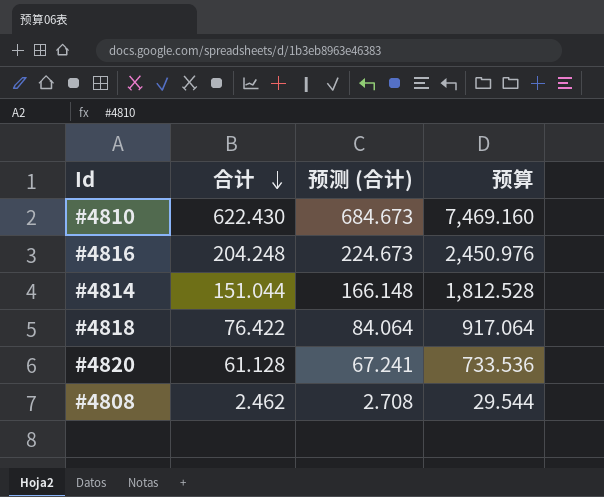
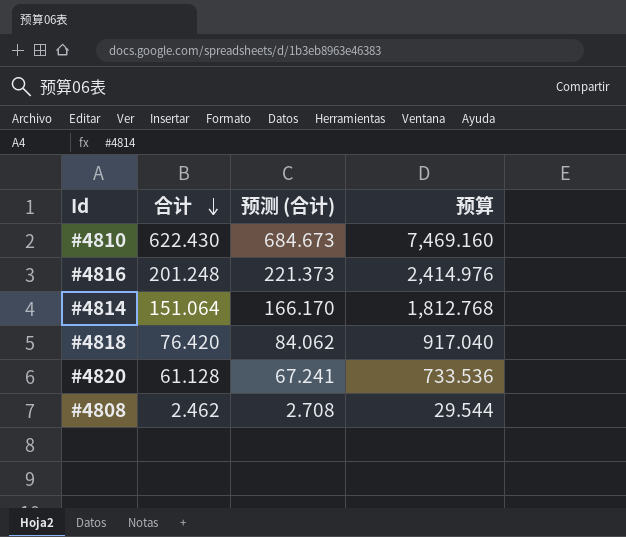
#4816 | 合计: 204.248 -> 201.248
#4816 | 预测 (合计): 224.673 -> 221.373
#4816 | 预算: 2,450.976 -> 2,414.976
#4814 | 合计: 151.044 -> 151.064
#4814 | 预测 (合计): 166.148 -> 166.170
#4814 | 预算: 1,812.528 -> 1,812.768
#4818 | 合计: 76.422 -> 76.420
#4818 | 预测 (合计): 84.064 -> 84.062
#4818 | 预算: 917.064 -> 917.040

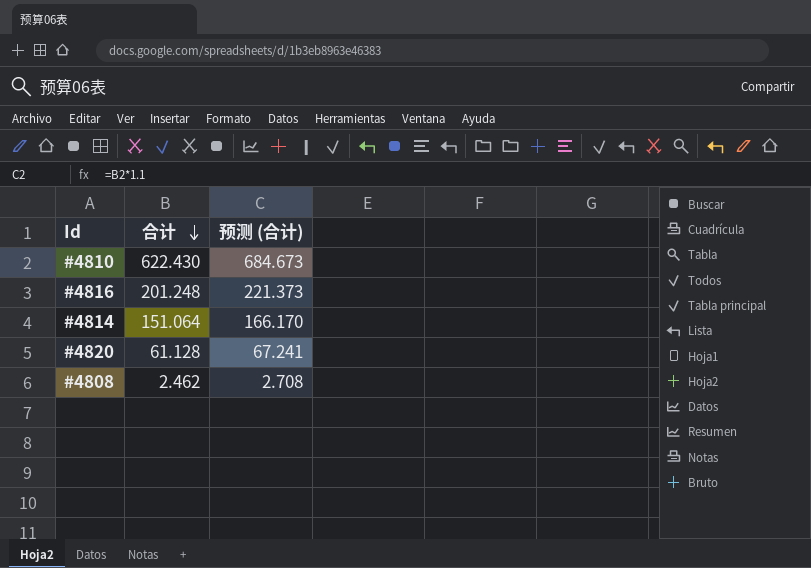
column 预算 | formula: [合计] * 12 -> none
row #4818: 76.420 | 84.062 | 917.040 -> none

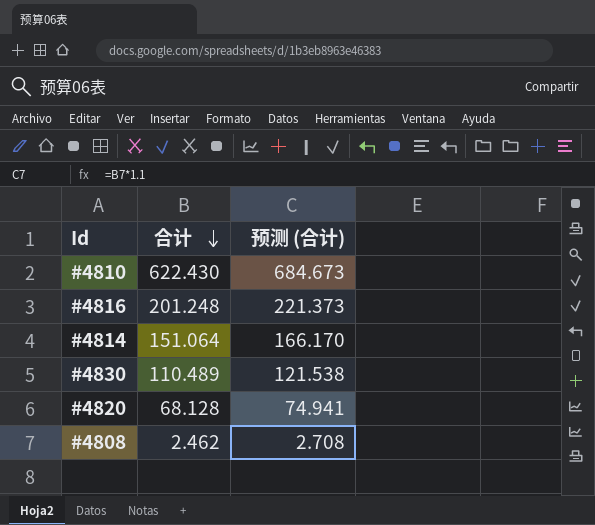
row #4830: none -> 110.489 | 121.538
#4820 | 合计: 61.128 -> 68.128
#4820 | 预测 (合计): 67.241 -> 74.941

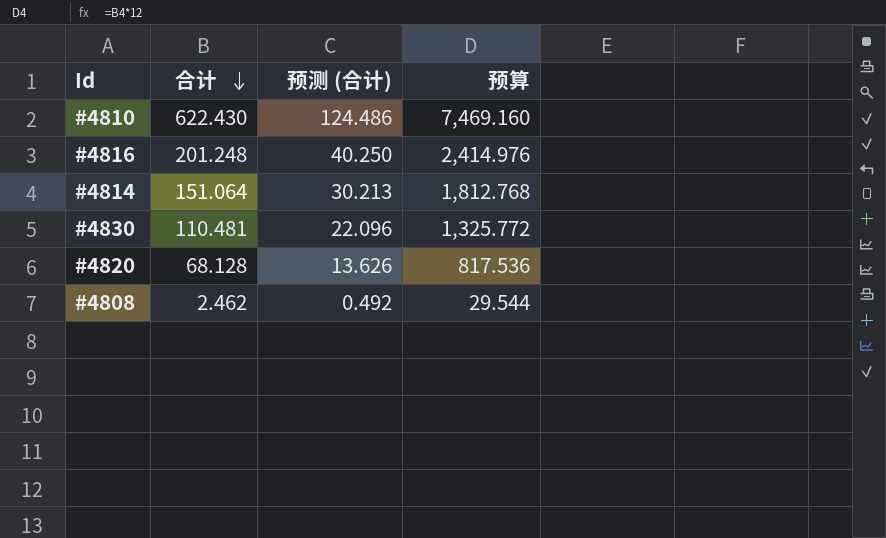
column 预测 (合计) | formula: [合计] * 1.1 -> [合计] * 0.2
column 预算 | formula: none -> [合计] * 12
#4830 | 合计: 110.489 -> 110.481

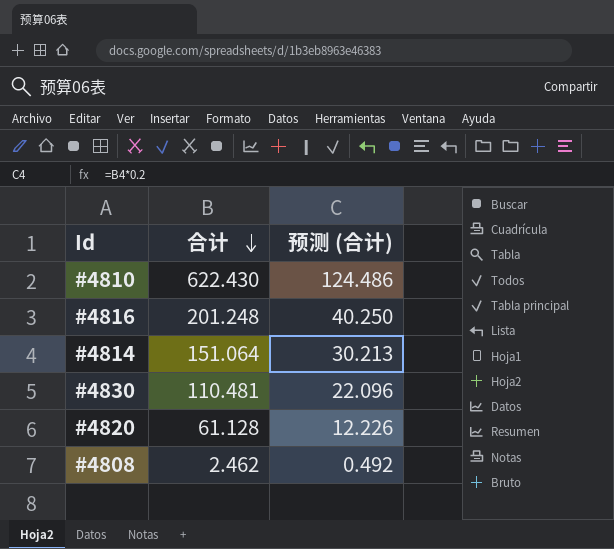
column 预算 | formula: [合计] * 12 -> none
#4820 | 合计: 68.128 -> 61.128
#4820 | 预测 (合计): 13.626 -> 12.226

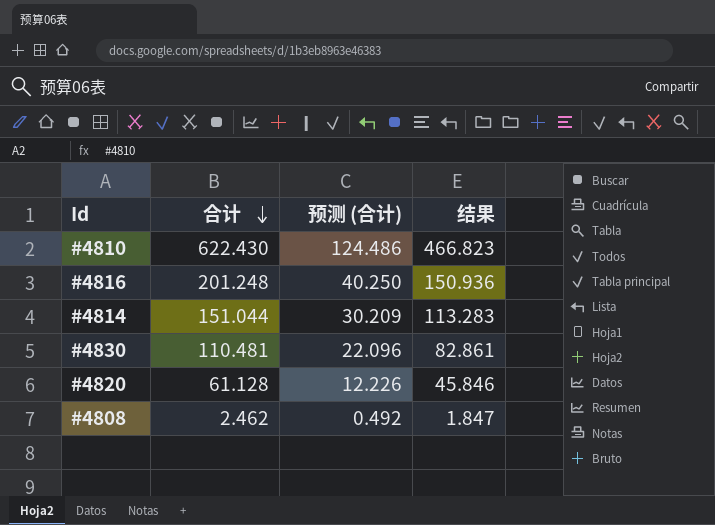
column 结果 | formula: none -> [合计] * 0.75
#4814 | 合计: 151.064 -> 151.044
#4814 | 预测 (合计): 30.213 -> 30.209

